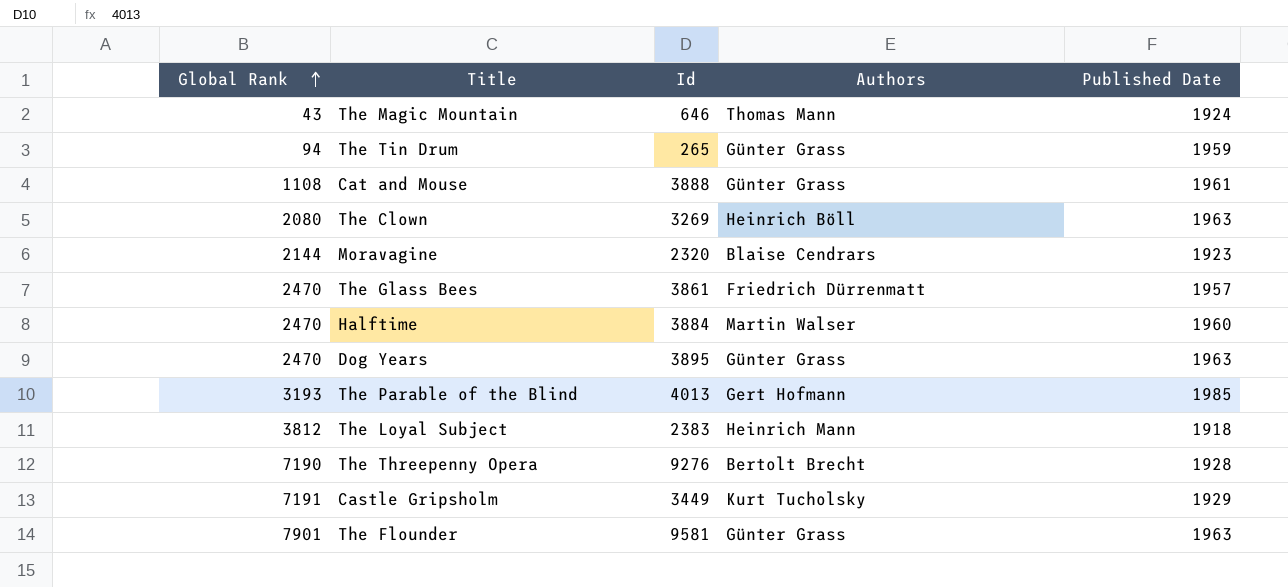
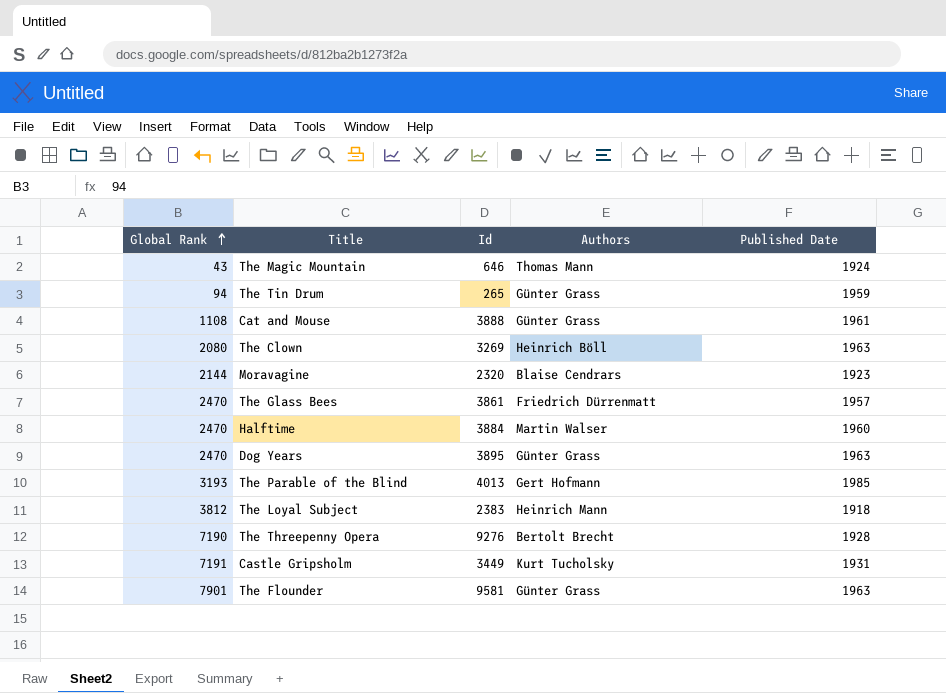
Castle Gripsholm | Published Date: 1929 -> 1931

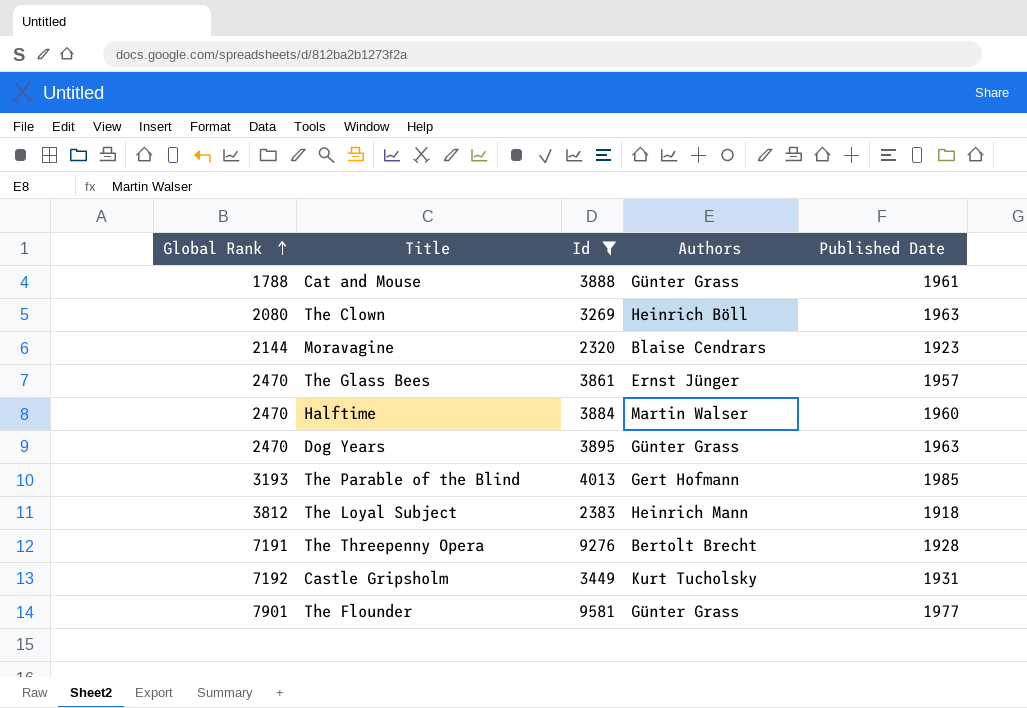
filter: none -> Id >= 2320
Cat and Mouse | Global Rank: 1108 -> 1788
The Glass Bees | Authors: Friedrich Dürrenmatt -> Ernst Jünger
The Threepenny Opera | Global Rank: 7190 -> 7191
Castle Gripsholm | Global Rank: 7191 -> 7192
The Flounder | Published Date: 1963 -> 1977

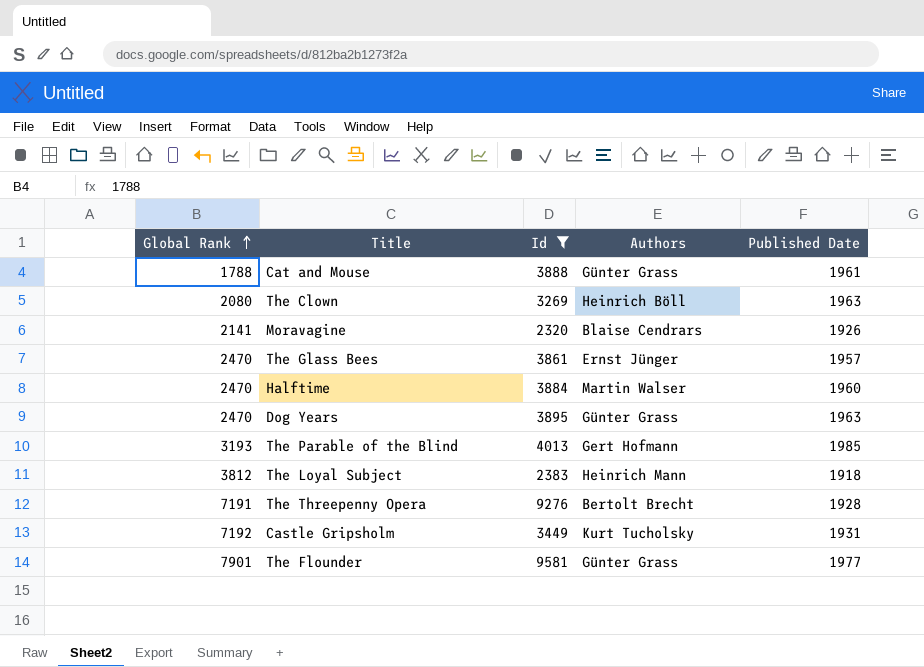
Moravagine | Global Rank: 2144 -> 2141
Moravagine | Published Date: 1923 -> 1926

